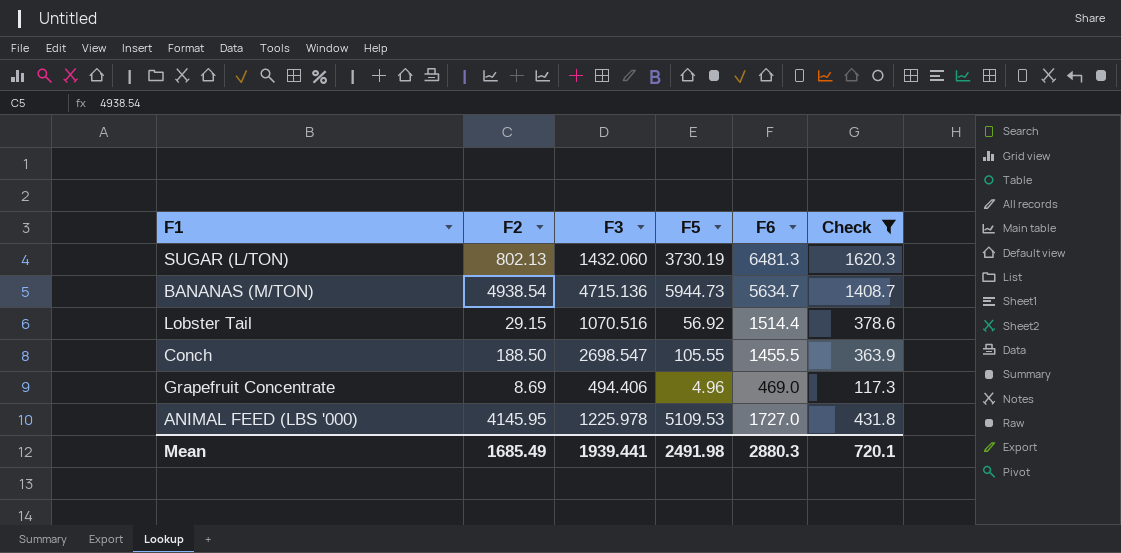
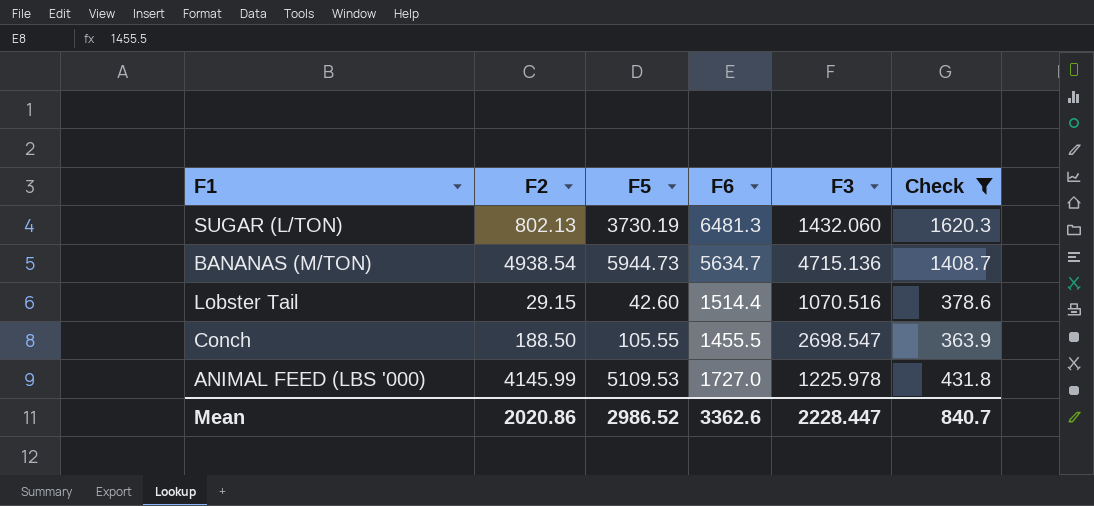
column F3 | position: 3 -> 5
row Grapefruit Concentrate: 8.69 | 494.406 | 4.96 | 469.0 | 117.3 -> none
Lobster Tail | F5: 56.92 -> 42.60
ANIMAL FEED (LBS '000) | F2: 4145.95 -> 4145.99
Mean | F2: 1685.49 -> 2020.86
Mean | F5: 2491.98 -> 2986.52
Mean | F6: 2880.3 -> 3362.6
Mean | F3: 1939.441 -> 2228.447
Mean | Check: 720.1 -> 840.7

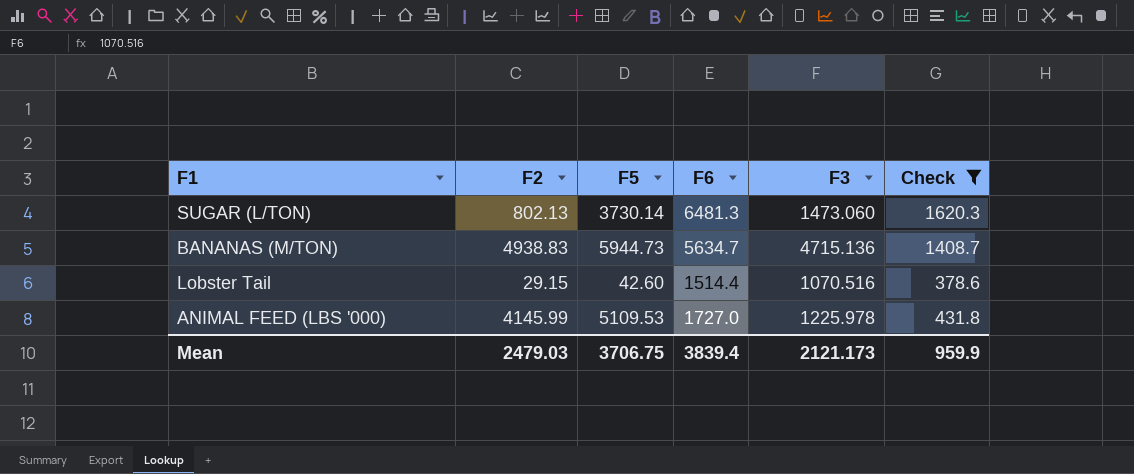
row Conch: 188.50 | 105.55 | 1455.5 | 2698.547 | 363.9 -> none
SUGAR (L/TON) | F5: 3730.19 -> 3730.14
SUGAR (L/TON) | F3: 1432.060 -> 1473.060
BANANAS (M/TON) | F2: 4938.54 -> 4938.83
Mean | F2: 2020.86 -> 2479.03
Mean | F5: 2986.52 -> 3706.75
Mean | F6: 3362.6 -> 3839.4
Mean | F3: 2228.447 -> 2121.173
Mean | Check: 840.7 -> 959.9

